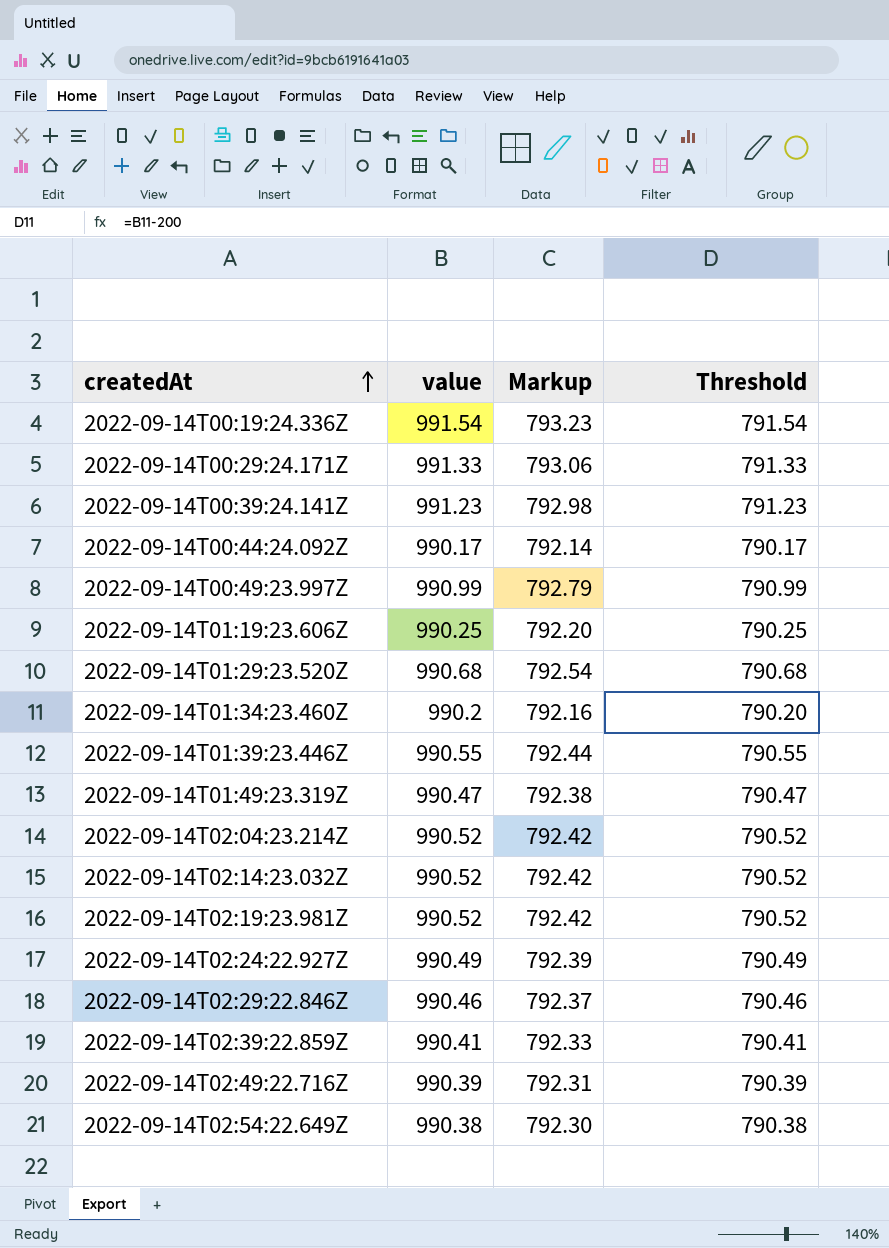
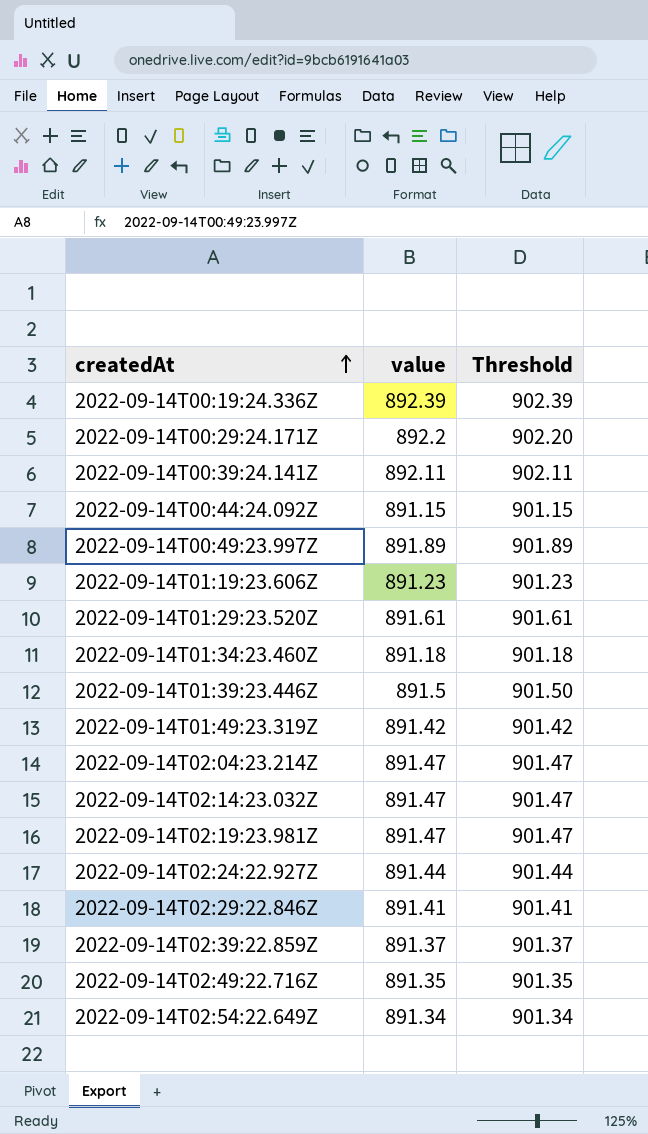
column Markup | formula: [value] * 0.8 -> none
column Threshold | formula: [value] - 200 -> [value] + 10
2022-09-14T00:19:24.336Z | value: 991.54 -> 892.39
2022-09-14T00:29:24.171Z | value: 991.33 -> 892.2
2022-09-14T00:39:24.141Z | value: 991.23 -> 892.11
2022-09-14T00:44:24.092Z | value: 990.17 -> 891.15
2022-09-14T00:49:23.997Z | value: 990.99 -> 891.89
2022-09-14T01:19:23.606Z | value: 990.25 -> 891.23
2022-09-14T01:29:23.520Z | value: 990.68 -> 891.61
2022-09-14T01:34:23.460Z | value: 990.2 -> 891.18
2022-09-14T01:39:23.446Z | value: 990.55 -> 891.5
2022-09-14T01:49:23.319Z | value: 990.47 -> 891.42
2022-09-14T02:04:23.214Z | value: 990.52 -> 891.47
2022-09-14T02:14:23.032Z | value: 990.52 -> 891.47
2022-09-14T02:19:23.981Z | value: 990.52 -> 891.47
2022-09-14T02:24:22.927Z | value: 990.49 -> 891.44
2022-09-14T02:29:22.846Z | value: 990.46 -> 891.41
2022-09-14T02:39:22.859Z | value: 990.41 -> 891.37
2022-09-14T02:49:22.716Z | value: 990.39 -> 891.35
2022-09-14T02:54:22.649Z | value: 990.38 -> 891.34

